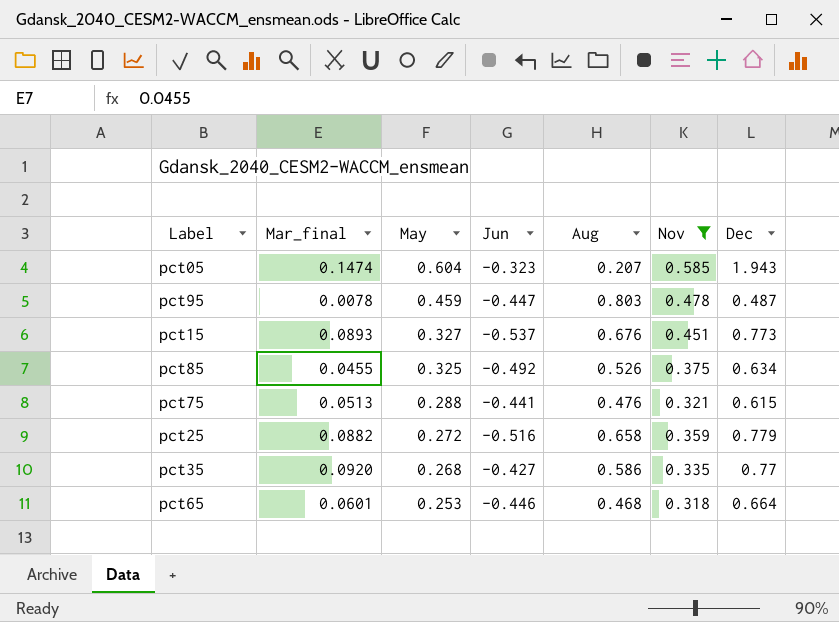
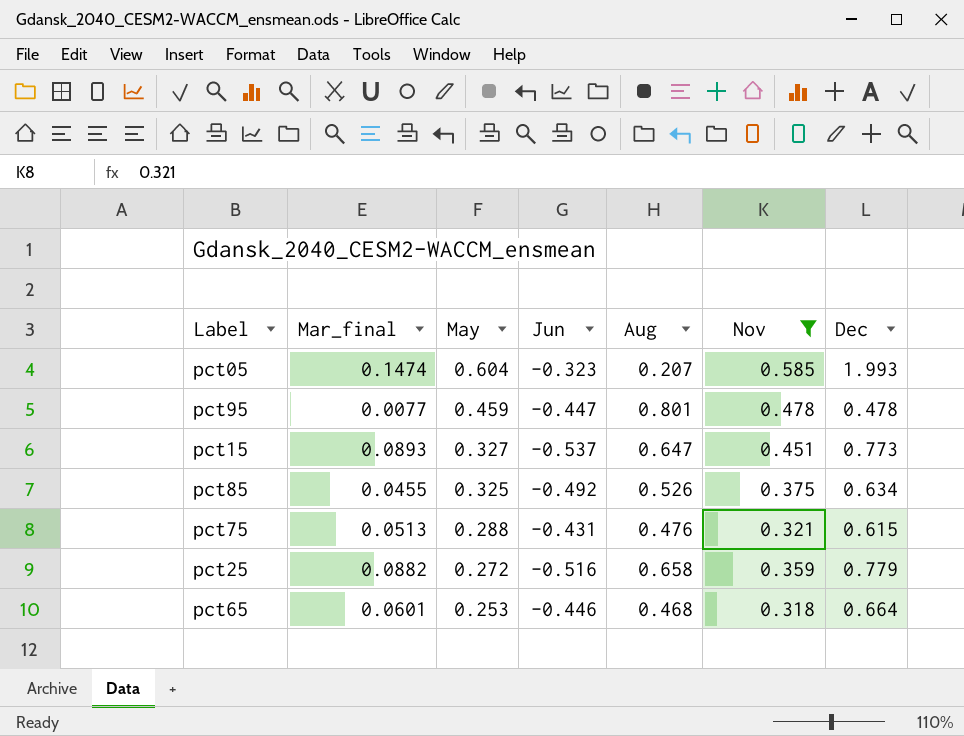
row pct35: 0.0920 | 0.268 | -0.427 | 0.586 | 0.335 | 0.77 -> none
pct05 | Dec: 1.943 -> 1.993
pct95 | Mar_final: 0.0078 -> 0.0077
pct95 | Aug: 0.803 -> 0.801
pct95 | Dec: 0.487 -> 0.478
pct15 | Aug: 0.676 -> 0.647
pct75 | Jun: -0.441 -> -0.431

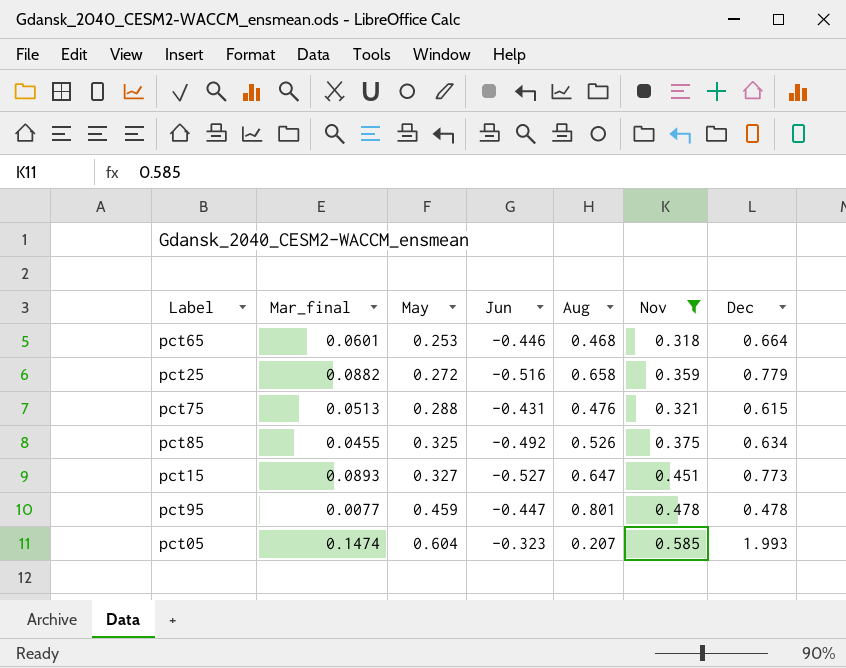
row order: May descending -> May ascending
pct15 | Jun: -0.537 -> -0.527

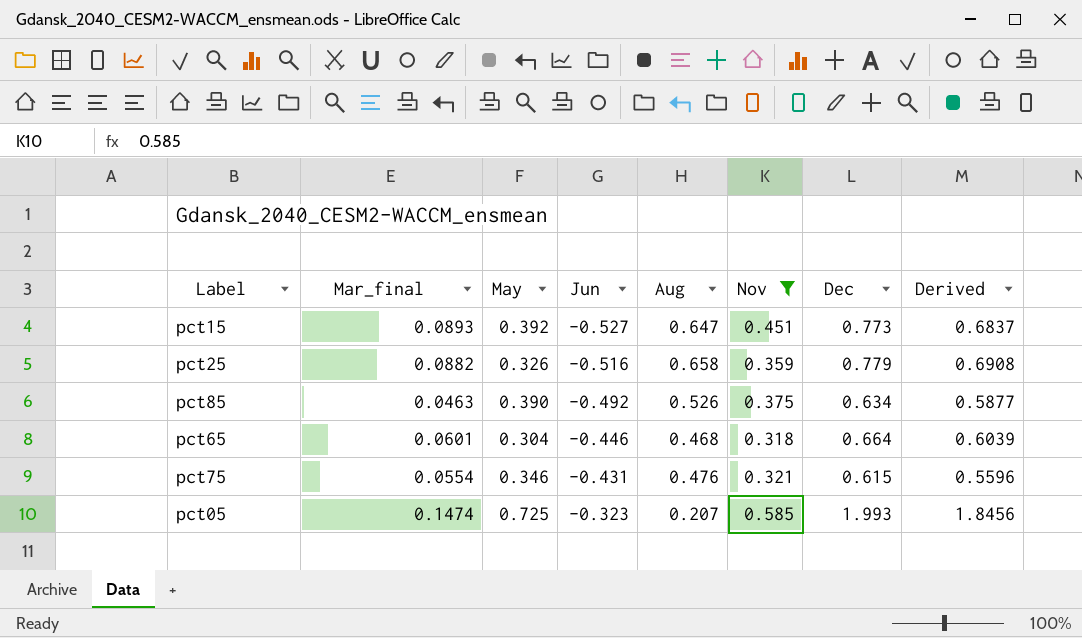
row order: May ascending -> Jun ascending
column Derived | formula: none -> [Dec] - [Mar_final]
row pct95: 0.0077 | 0.459 | -0.447 | 0.801 | 0.478 | 0.478 -> none
pct15 | May: 0.327 -> 0.392
pct25 | May: 0.272 -> 0.326
pct85 | Mar_final: 0.0455 -> 0.0463
pct85 | May: 0.325 -> 0.390
pct65 | May: 0.253 -> 0.304
pct75 | Mar_final: 0.0513 -> 0.0554
pct75 | May: 0.288 -> 0.346
pct05 | May: 0.604 -> 0.725

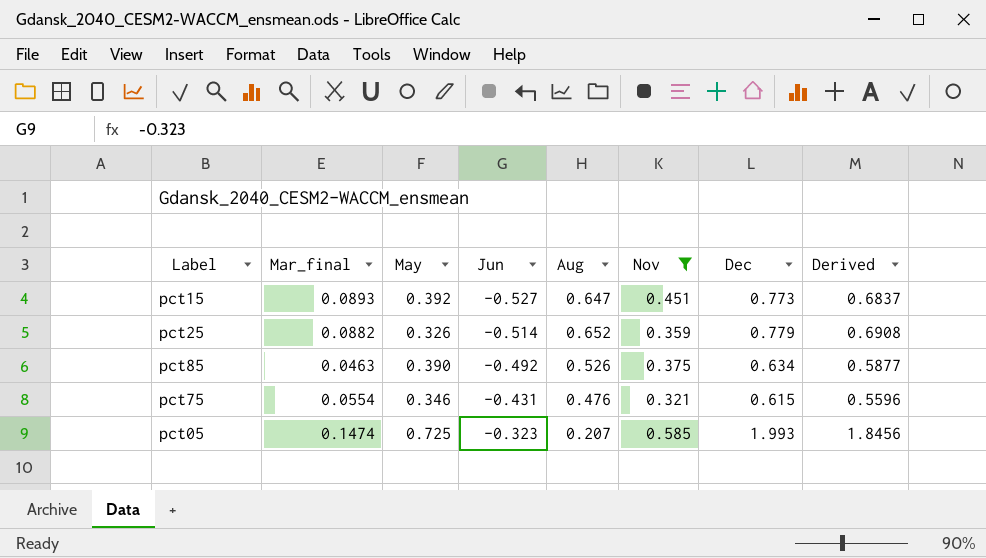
row pct65: 0.0601 | 0.304 | -0.446 | 0.468 | 0.318 | 0.664 | 0.6039 -> none
pct25 | Jun: -0.516 -> -0.514
pct25 | Aug: 0.658 -> 0.652

